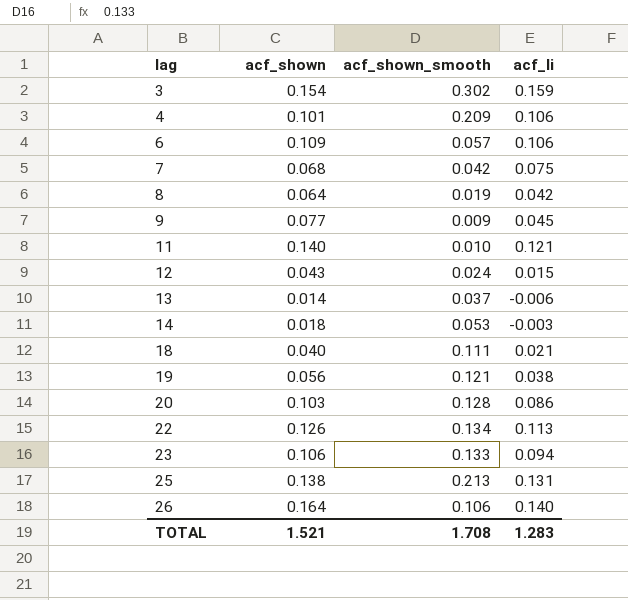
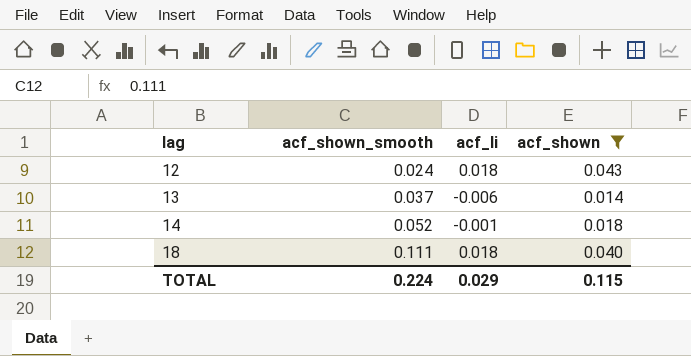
filter: none -> acf_shown <= 0.043
column acf_shown | position: 2 -> 4
12 | acf_li: 0.015 -> 0.018
14 | acf_shown_smooth: 0.053 -> 0.052
14 | acf_li: -0.003 -> -0.001
18 | acf_li: 0.021 -> 0.018
TOTAL | acf_shown_smooth: 1.708 -> 0.224
TOTAL | acf_li: 1.283 -> 0.029
TOTAL | acf_shown: 1.521 -> 0.115

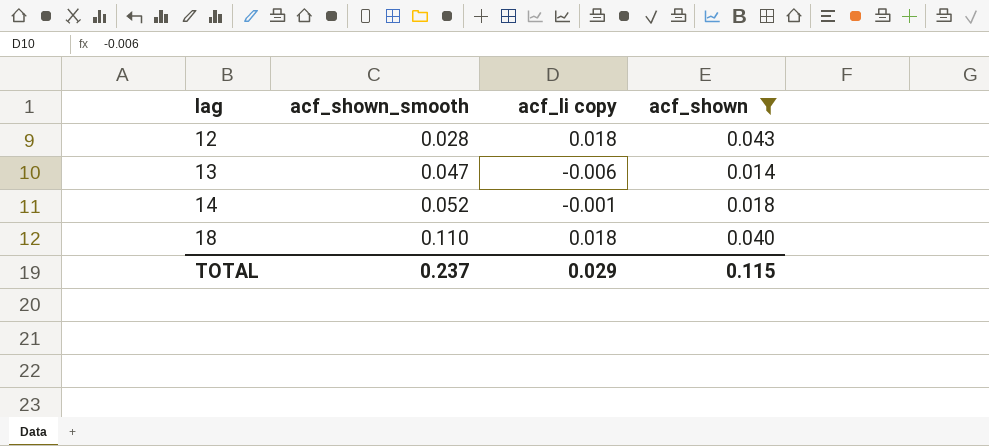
column name: acf_li -> acf_li copy
12 | acf_shown_smooth: 0.024 -> 0.028
13 | acf_shown_smooth: 0.037 -> 0.047
18 | acf_shown_smooth: 0.111 -> 0.110
TOTAL | acf_shown_smooth: 0.224 -> 0.237

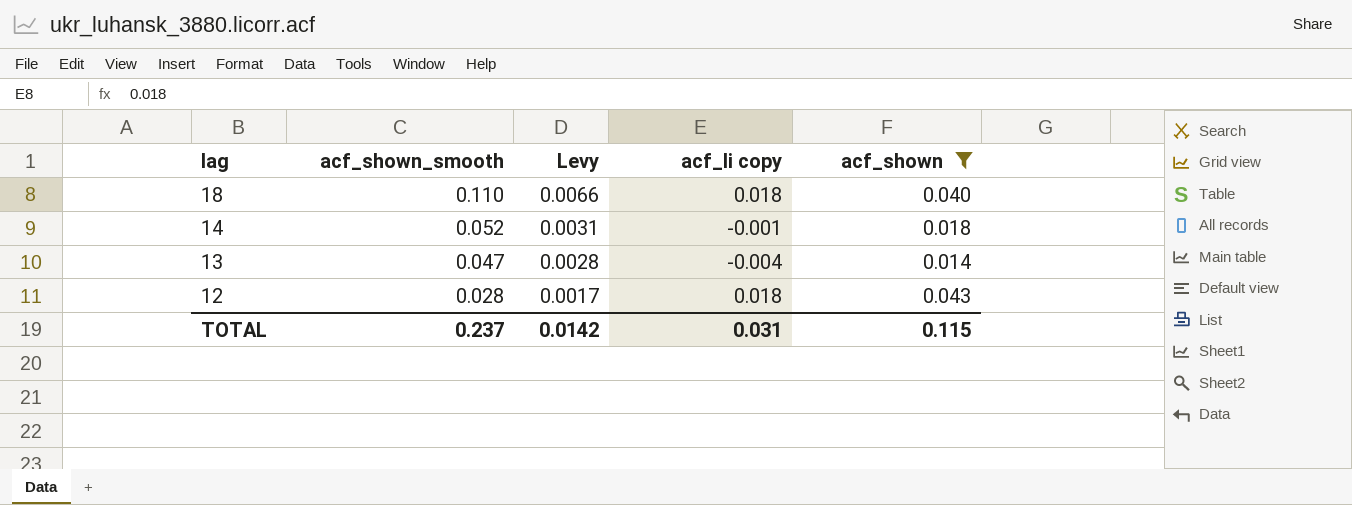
row order: lag ascending -> lag descending
column Levy | formula: none -> [acf_shown_smooth] * 0.06
13 | acf_li copy: -0.006 -> -0.004
TOTAL | acf_li copy: 0.029 -> 0.031

